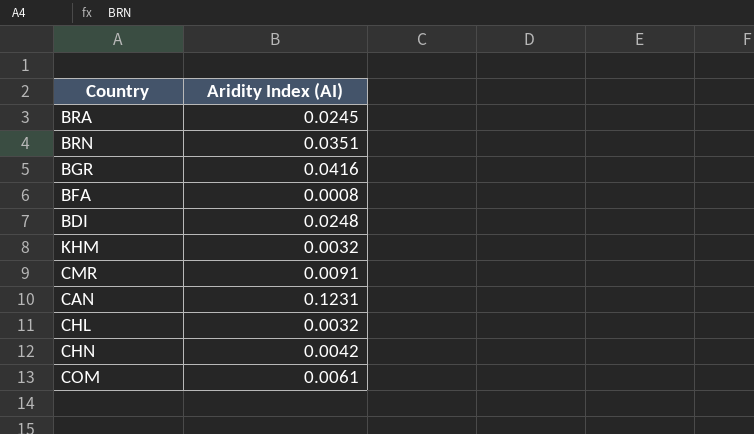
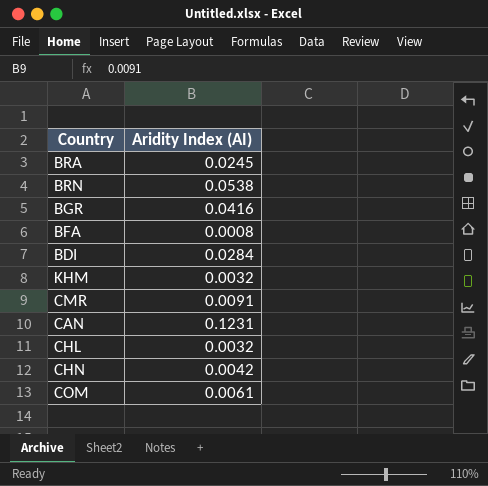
BRN | Aridity Index (AI): 0.0351 -> 0.0538
BDI | Aridity Index (AI): 0.0248 -> 0.0284

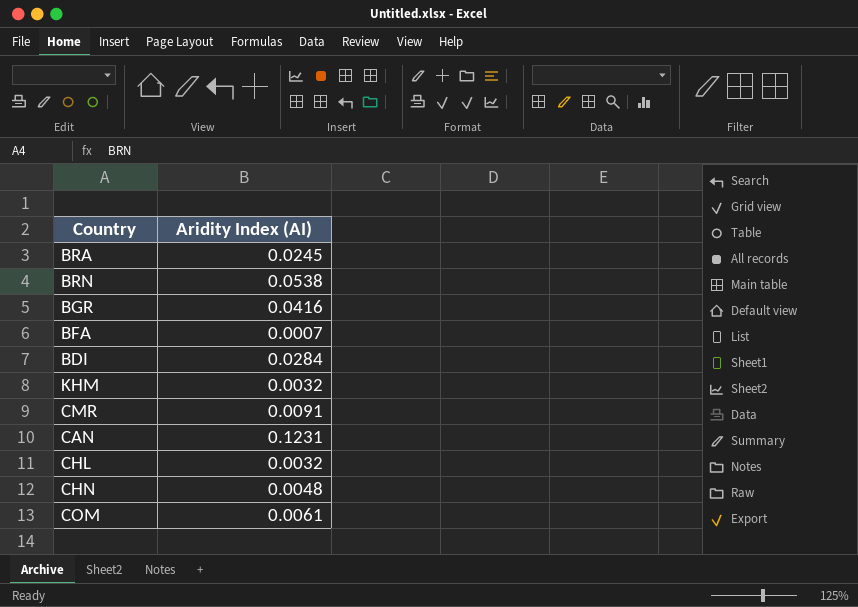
BFA | Aridity Index (AI): 0.0008 -> 0.0007
CHN | Aridity Index (AI): 0.0042 -> 0.0048

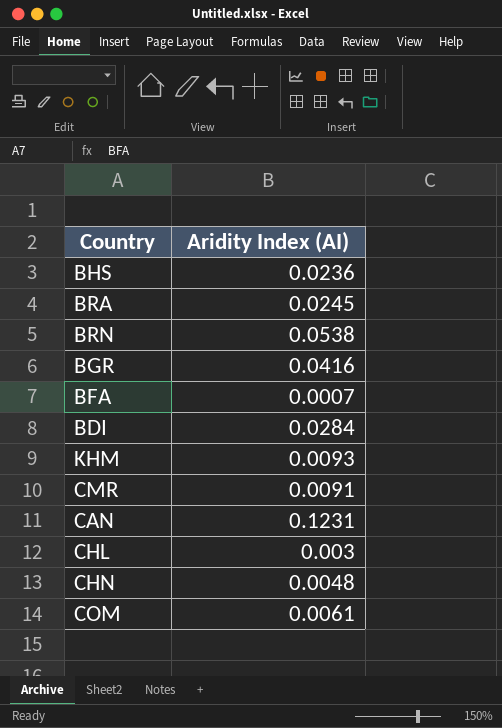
row BHS: none -> 0.0236
KHM | Aridity Index (AI): 0.0032 -> 0.0093
CHL | Aridity Index (AI): 0.0032 -> 0.003

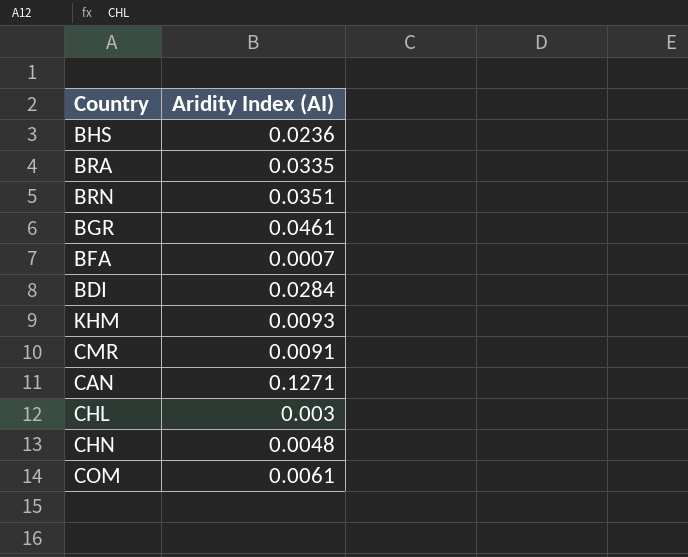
BRA | Aridity Index (AI): 0.0245 -> 0.0335
BRN | Aridity Index (AI): 0.0538 -> 0.0351
BGR | Aridity Index (AI): 0.0416 -> 0.0461
CAN | Aridity Index (AI): 0.1231 -> 0.1271

